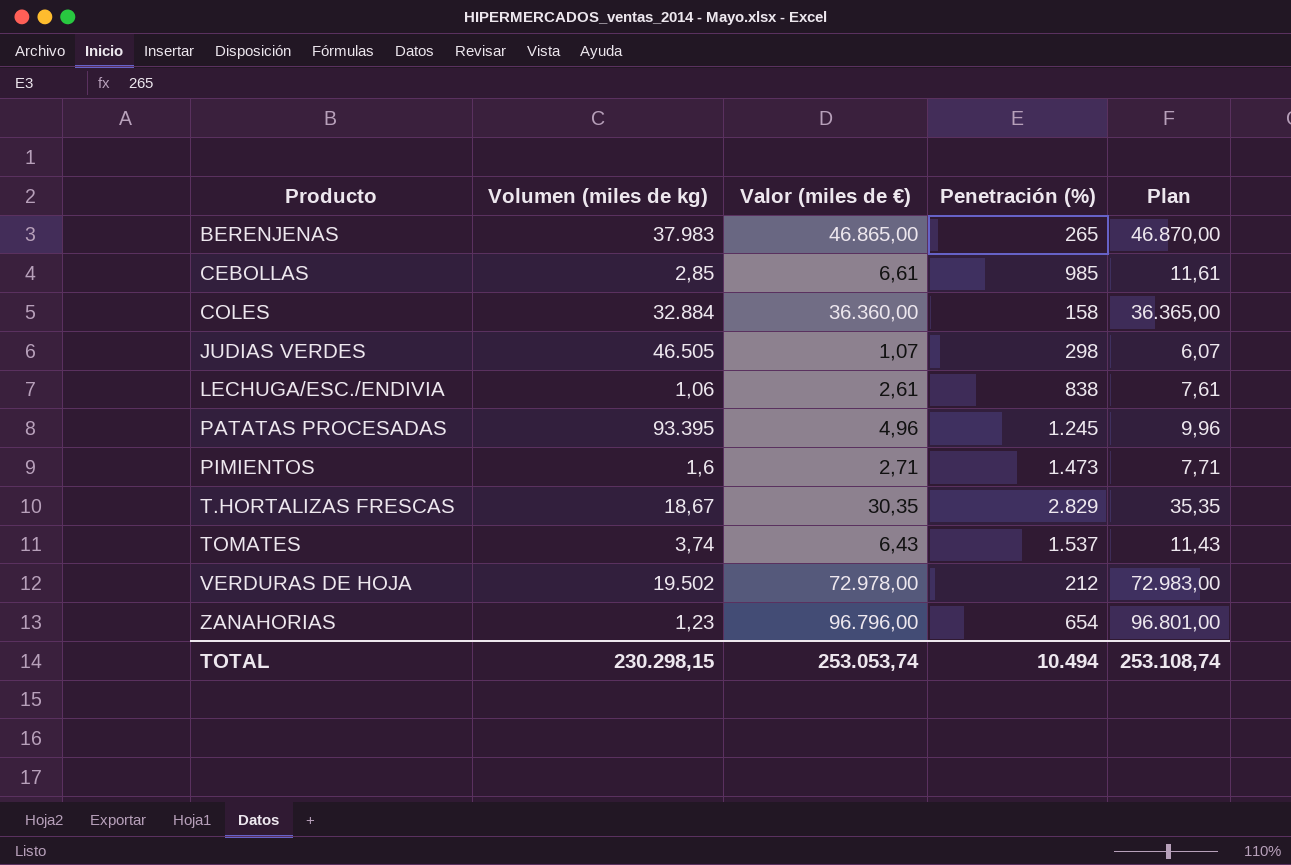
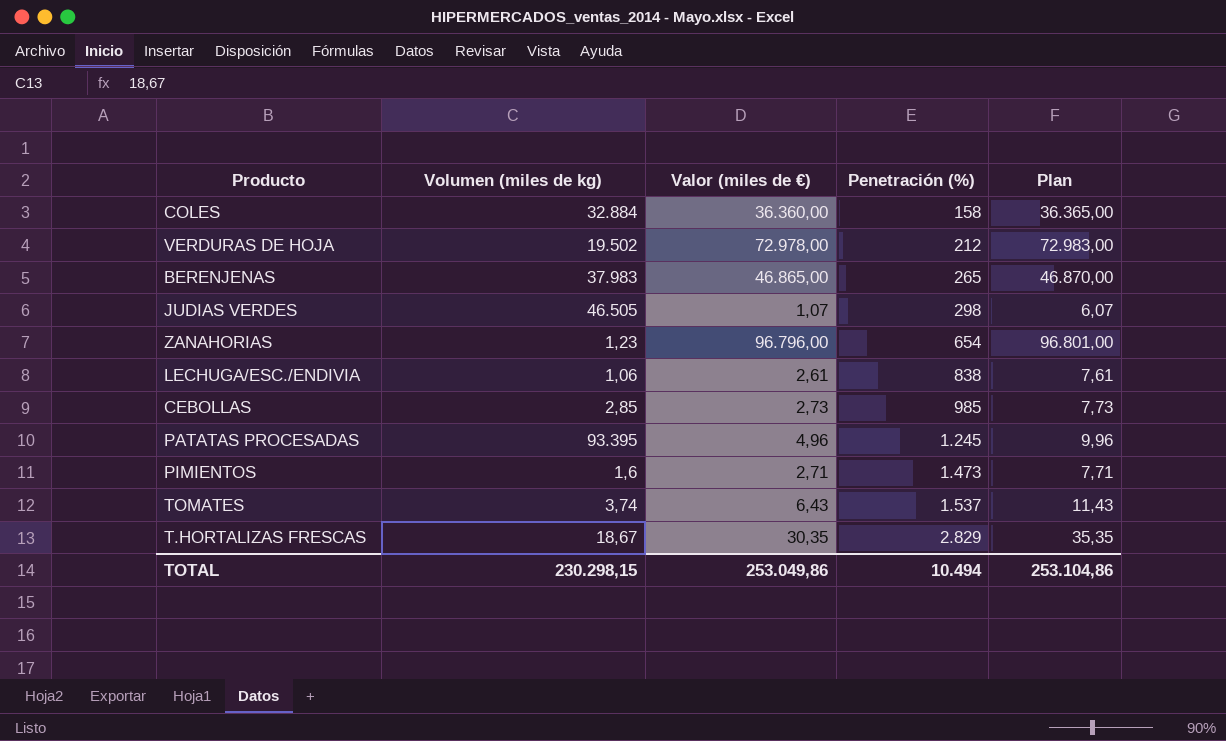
row order: Producto ascending -> Penetración (%) ascending
CEBOLLAS | Valor (miles de €): 6,61 -> 2,73
CEBOLLAS | Plan: 11,61 -> 7,73
TOTAL | Valor (miles de €): 253.053,74 -> 253.049,86
TOTAL | Plan: 253.108,74 -> 253.104,86

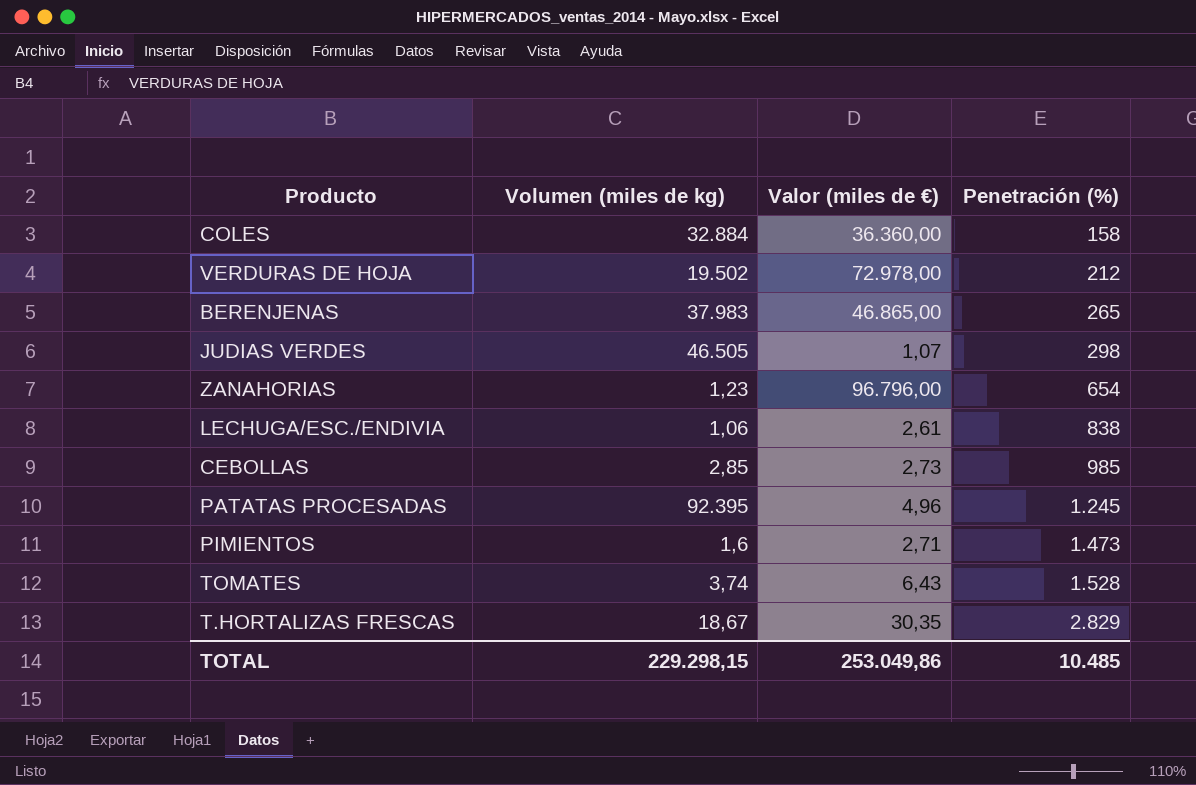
column Plan | formula: [Valor (miles de €)] + 5 -> none
PATATAS PROCESADAS | Volumen (miles de kg): 93.395 -> 92.395
TOMATES | Penetración (%): 1.537 -> 1.528
TOTAL | Volumen (miles de kg): 230.298,15 -> 229.298,15
TOTAL | Penetración (%): 10.494 -> 10.485

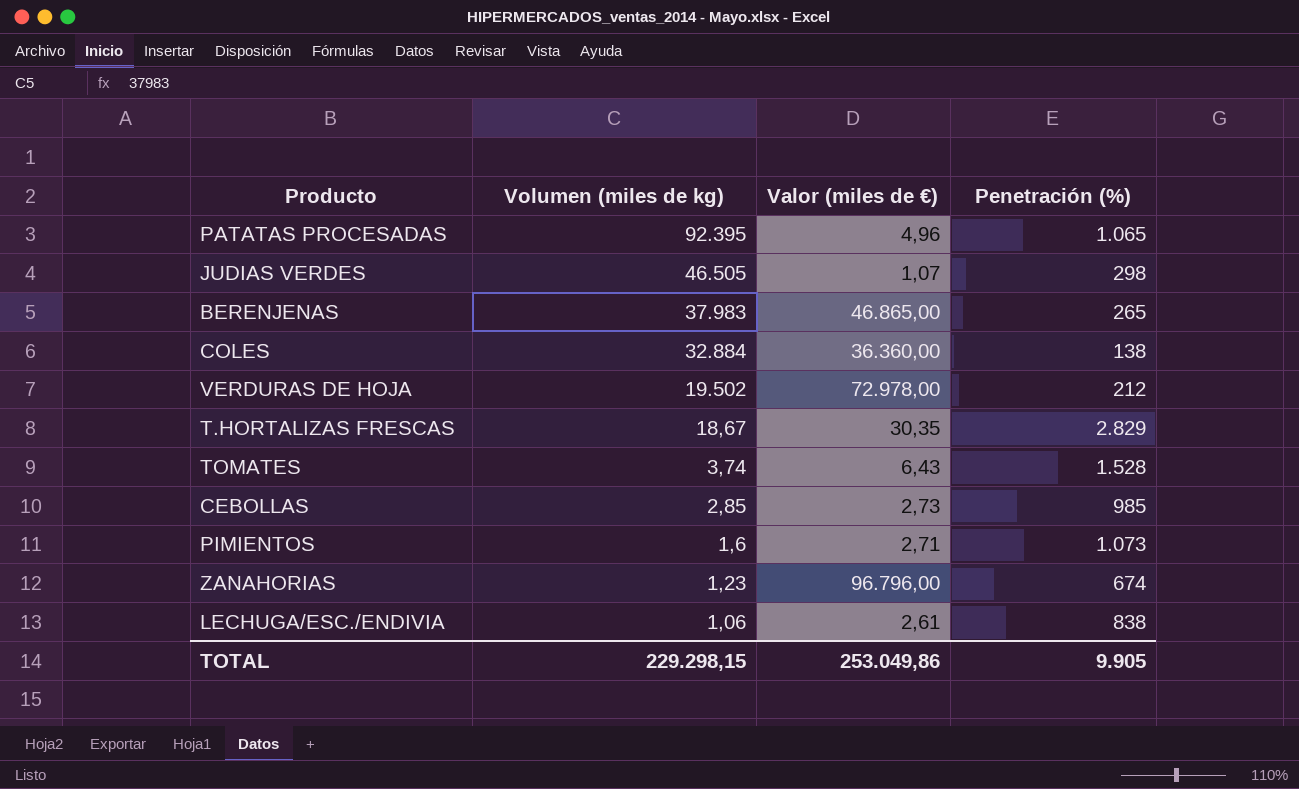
row order: Penetración (%) ascending -> Volumen (miles de kg) descending
PATATAS PROCESADAS | Penetración (%): 1.245 -> 1.065
COLES | Penetración (%): 158 -> 138
PIMIENTOS | Penetración (%): 1.473 -> 1.073
ZANAHORIAS | Penetración (%): 654 -> 674
TOTAL | Penetración (%): 10.485 -> 9.905

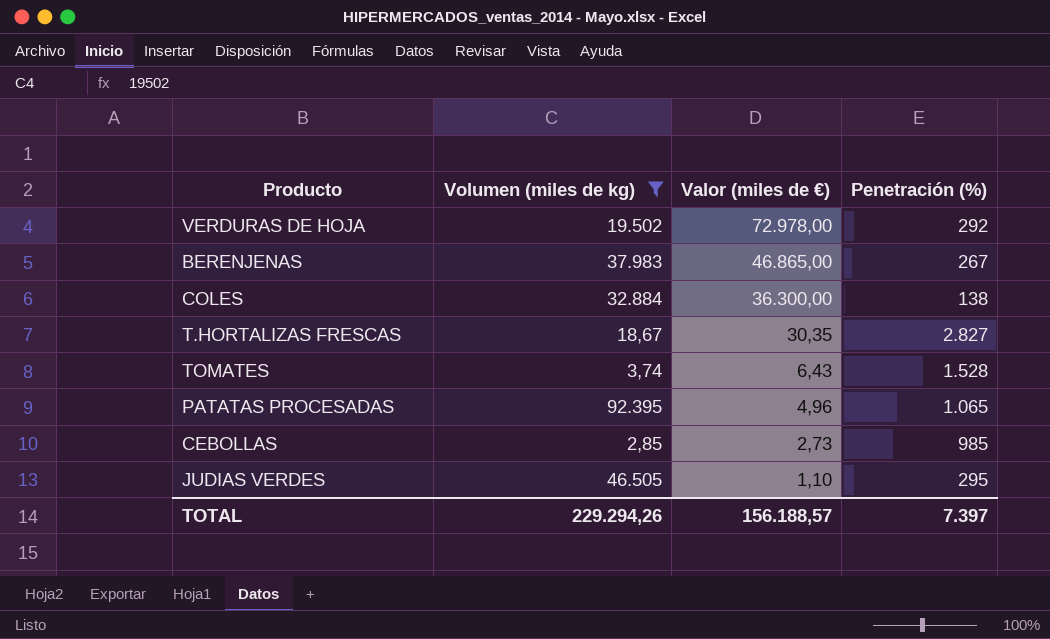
filter: none -> Volumen (miles de kg) >= 2,85
row order: Volumen (miles de kg) descending -> Valor (miles de €) descending
VERDURAS DE HOJA | Penetración (%): 212 -> 292
BERENJENAS | Penetración (%): 265 -> 267
COLES | Valor (miles de €): 36.360,00 -> 36.300,00
T.HORTALIZAS FRESCAS | Penetración (%): 2.829 -> 2.827
JUDIAS VERDES | Valor (miles de €): 1,07 -> 1,10
JUDIAS VERDES | Penetración (%): 298 -> 295
TOTAL | Volumen (miles de kg): 229.298,15 -> 229.294,26
TOTAL | Valor (miles de €): 253.049,86 -> 156.188,57
TOTAL | Penetración (%): 9.905 -> 7.397

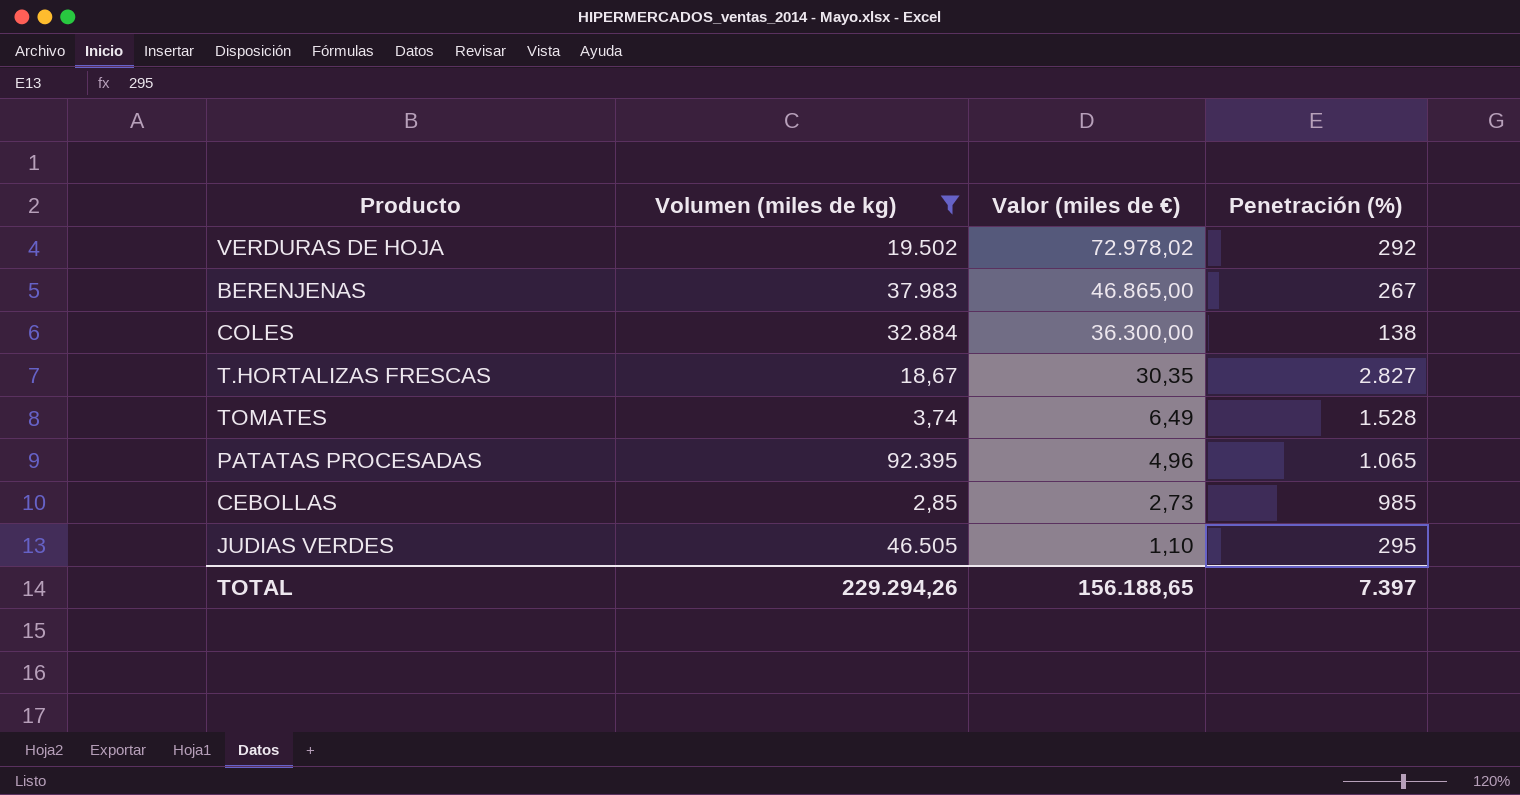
VERDURAS DE HOJA | Valor (miles de €): 72.978,00 -> 72.978,02
TOMATES | Valor (miles de €): 6,43 -> 6,49
TOTAL | Valor (miles de €): 156.188,57 -> 156.188,65

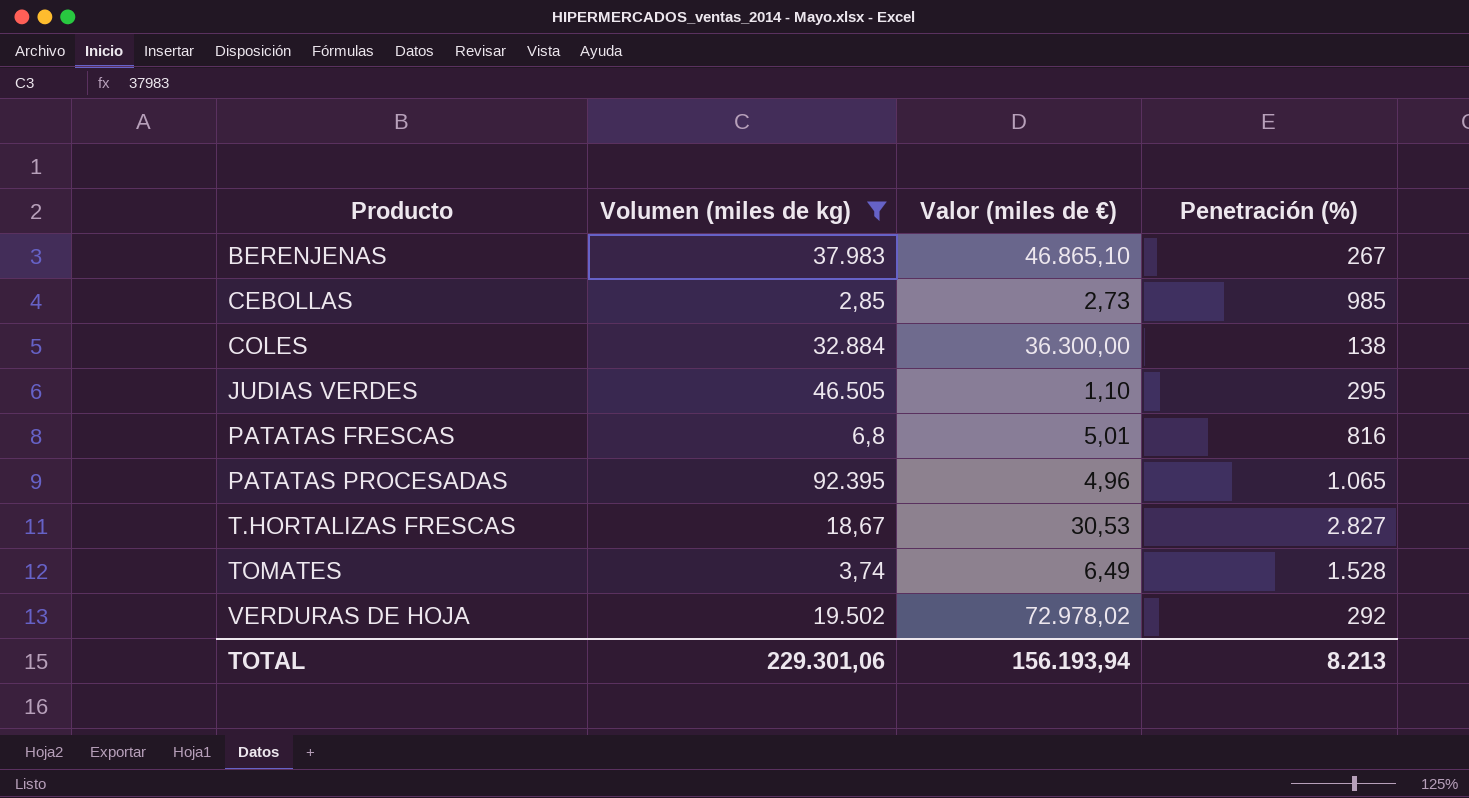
row order: Valor (miles de €) descending -> Producto ascending
BERENJENAS | Valor (miles de €): 46.865,00 -> 46.865,10
row PATATAS FRESCAS: none -> 6,8 | 5,01 | 816
T.HORTALIZAS FRESCAS | Valor (miles de €): 30,35 -> 30,53
TOTAL | Volumen (miles de kg): 229.294,26 -> 229.301,06
TOTAL | Valor (miles de €): 156.188,65 -> 156.193,94
TOTAL | Penetración (%): 7.397 -> 8.213

